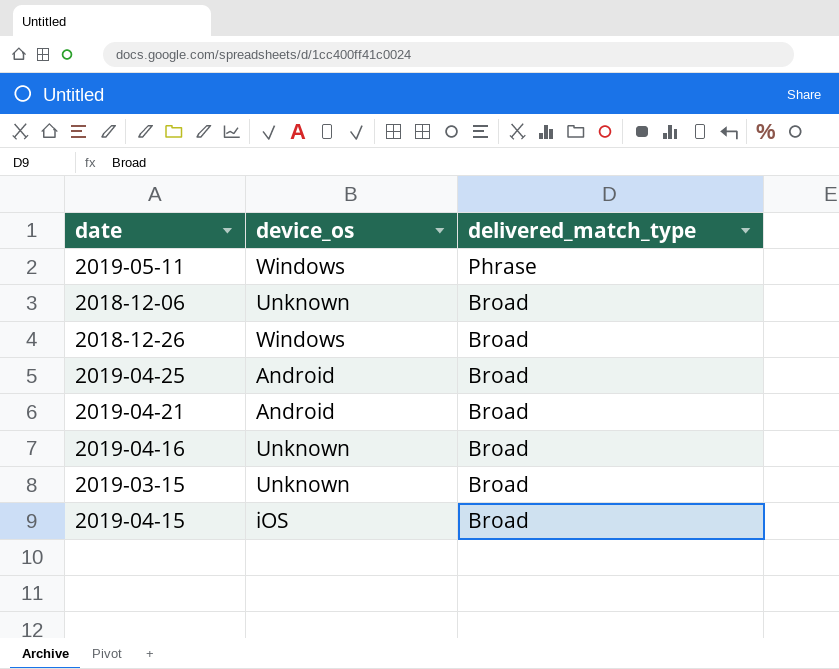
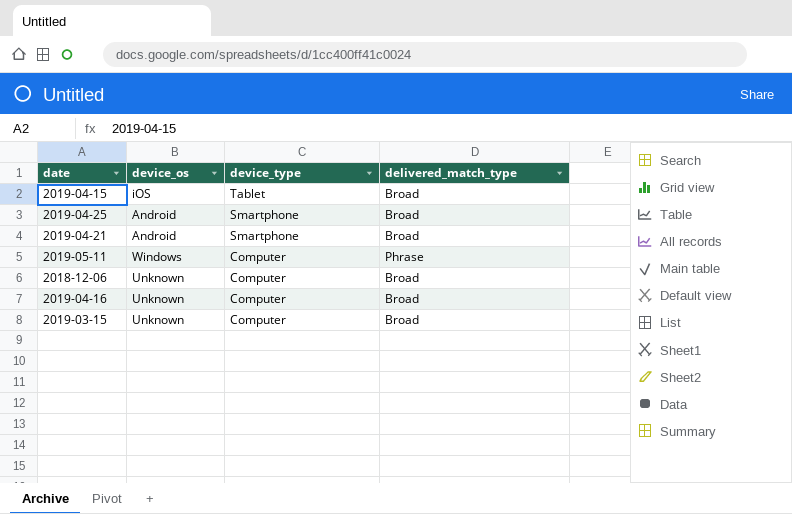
row order: delivered_match_type descending -> device_type descending
column device_type | position: none -> 3
row 2018-12-26: Windows | Broad -> none

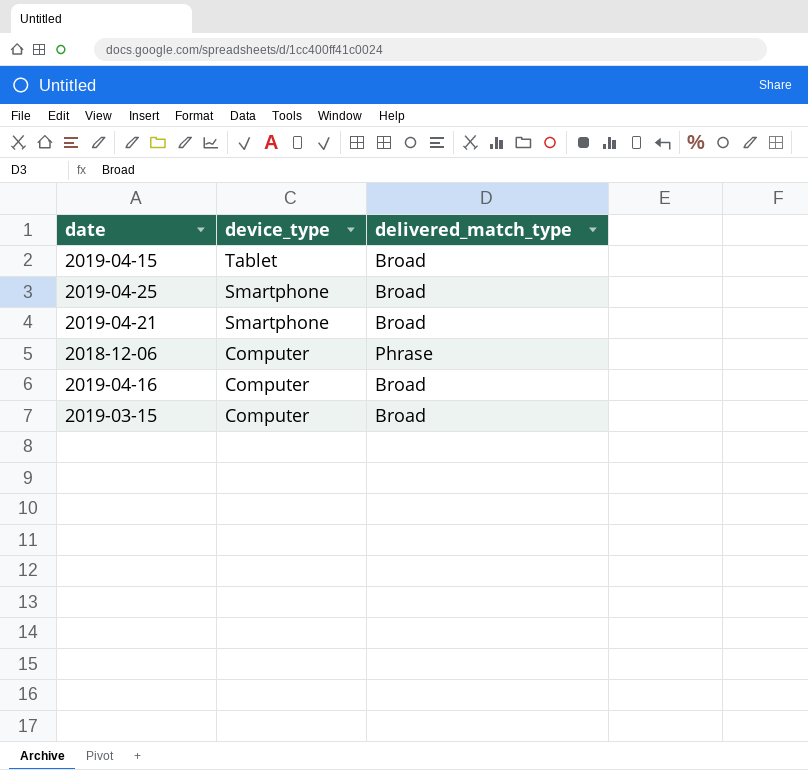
column device_os | position: 2 -> none
row 2019-05-11: Windows | Computer | Phrase -> none
2018-12-06 | delivered_match_type: Broad -> Phrase

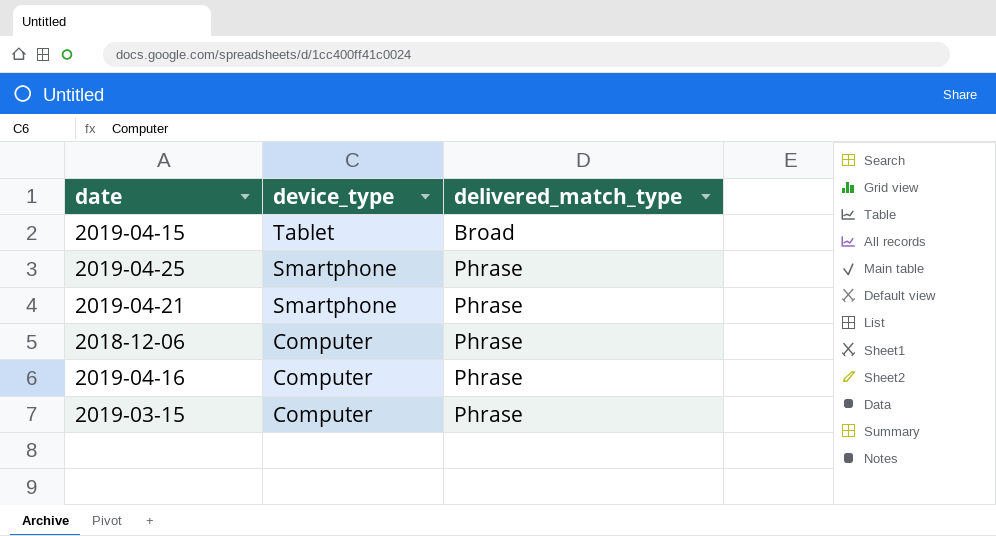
2019-04-25 | delivered_match_type: Broad -> Phrase
2019-04-21 | delivered_match_type: Broad -> Phrase
2019-04-16 | delivered_match_type: Broad -> Phrase
2019-03-15 | delivered_match_type: Broad -> Phrase

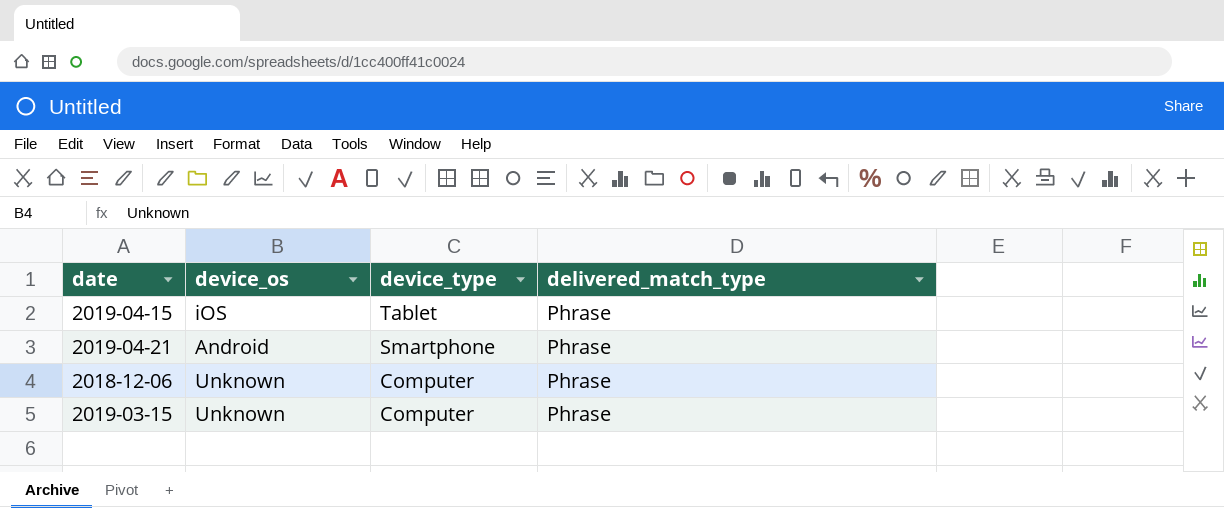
column device_os | position: none -> 2
row 2019-04-25: Smartphone | Phrase -> none
row 2019-04-16: Computer | Phrase -> none
2019-04-15 | delivered_match_type: Broad -> Phrase

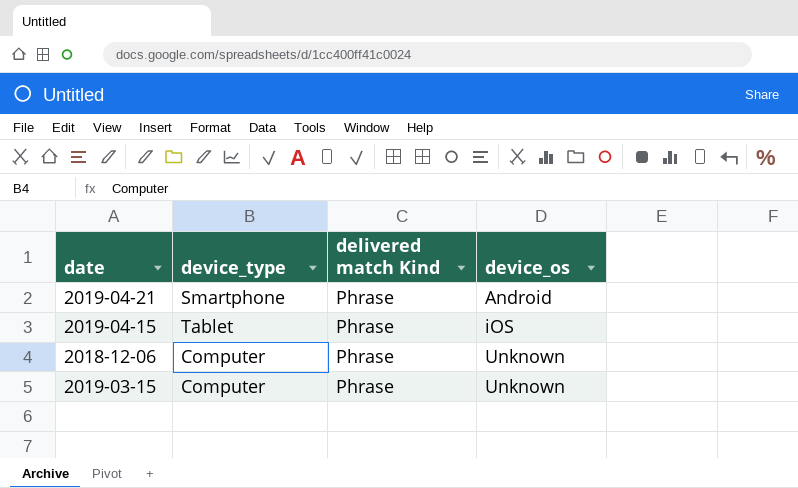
row order: device_type descending -> device_os ascending
column name: delivered_match_type -> delivered match Kind
column device_os | position: 2 -> 4

